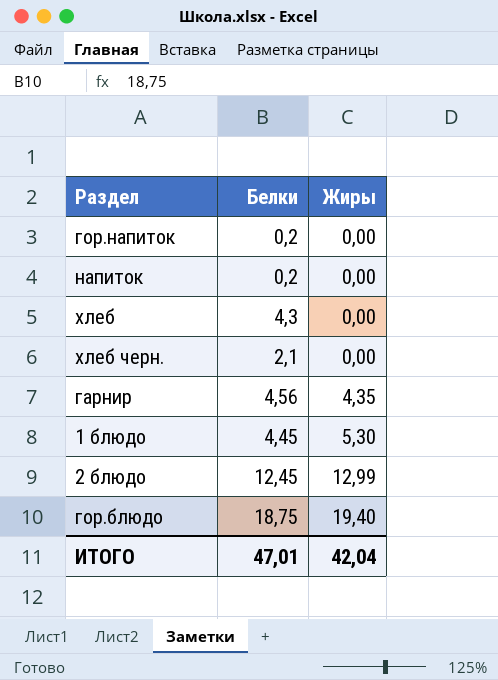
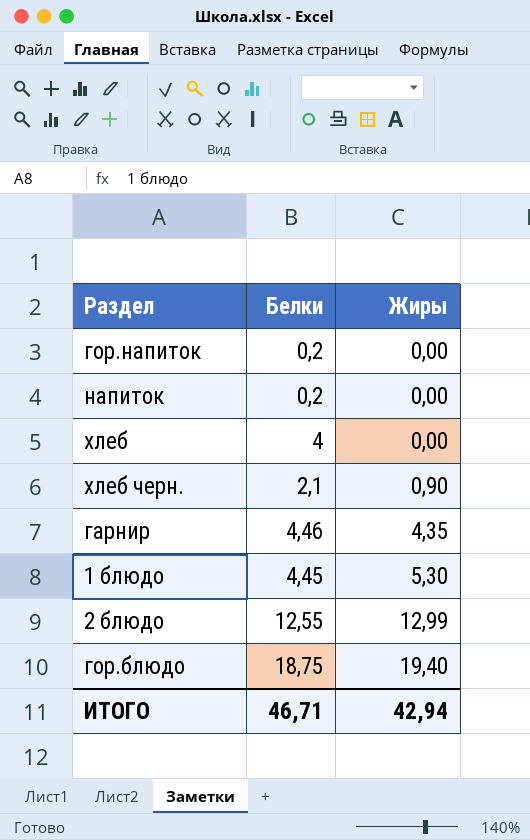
хлеб | Белки: 4,3 -> 4
хлеб черн. | Жиры: 0,00 -> 0,90
гарнир | Белки: 4,56 -> 4,46
2 блюдо | Белки: 12,45 -> 12,55
ИТОГО | Белки: 47,01 -> 46,71
ИТОГО | Жиры: 42,04 -> 42,94

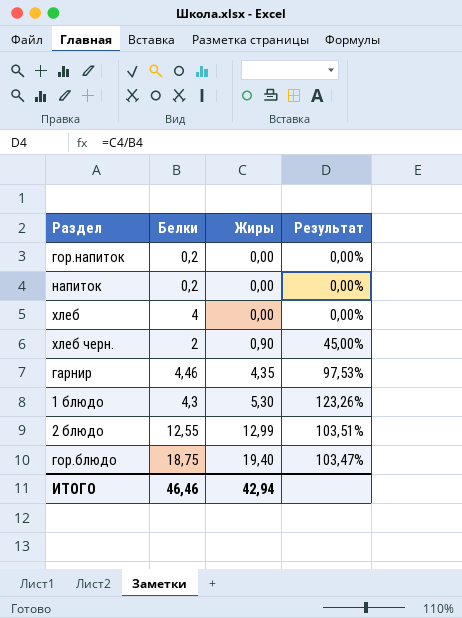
column Результат | formula: none -> [Жиры] / [Белки]
хлеб черн. | Белки: 2,1 -> 2
1 блюдо | Белки: 4,45 -> 4,3
ИТОГО | Белки: 46,71 -> 46,46

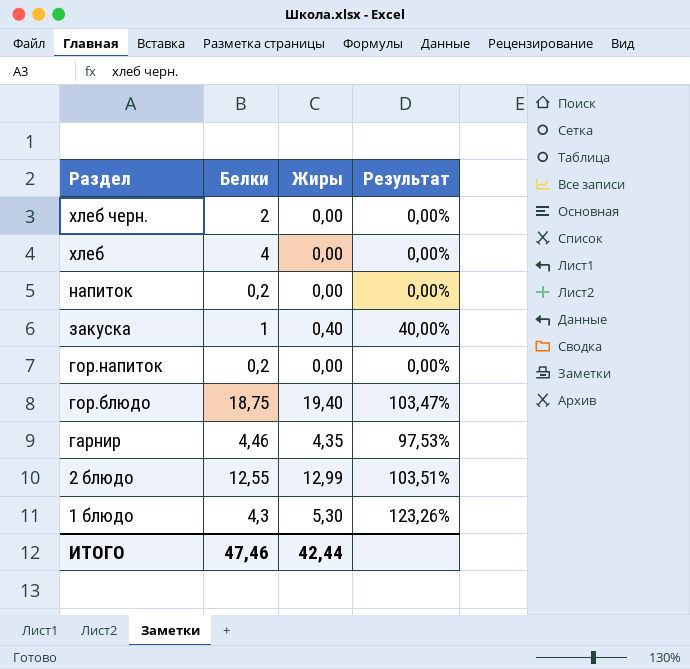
row order: Жиры ascending -> Раздел descending
хлеб черн. | Жиры: 0,90 -> 0,00
хлеб черн. | Результат: 45,00% -> 0,00%
row закуска: none -> 1 | 0,40 | 40,00%
ИТОГО | Белки: 46,46 -> 47,46
ИТОГО | Жиры: 42,94 -> 42,44

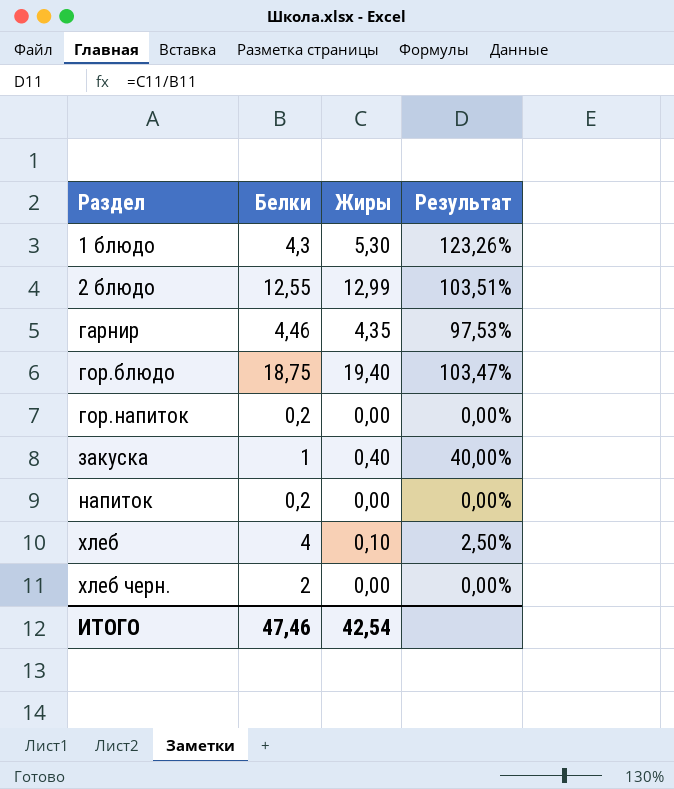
row order: Раздел descending -> Раздел ascending
хлеб | Жиры: 0,00 -> 0,10
хлеб | Результат: 0,00% -> 2,50%
ИТОГО | Жиры: 42,44 -> 42,54

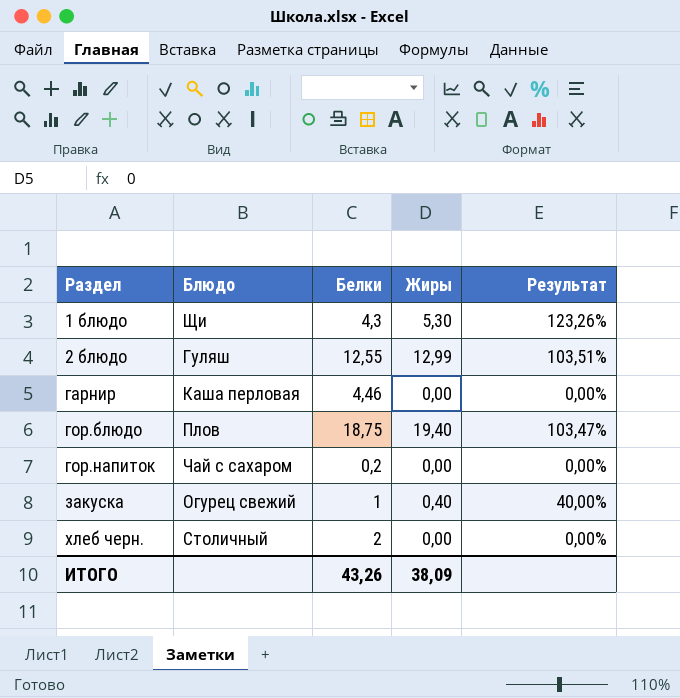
column Блюдо | position: none -> 2
row напиток: 0,2 | 0,00 | 0,00% -> none
row хлеб: 4 | 0,10 | 2,50% -> none
гарнир | Жиры: 4,35 -> 0,00
гарнир | Результат: 97,53% -> 0,00%
ИТОГО | Белки: 47,46 -> 43,26
ИТОГО | Жиры: 42,54 -> 38,09

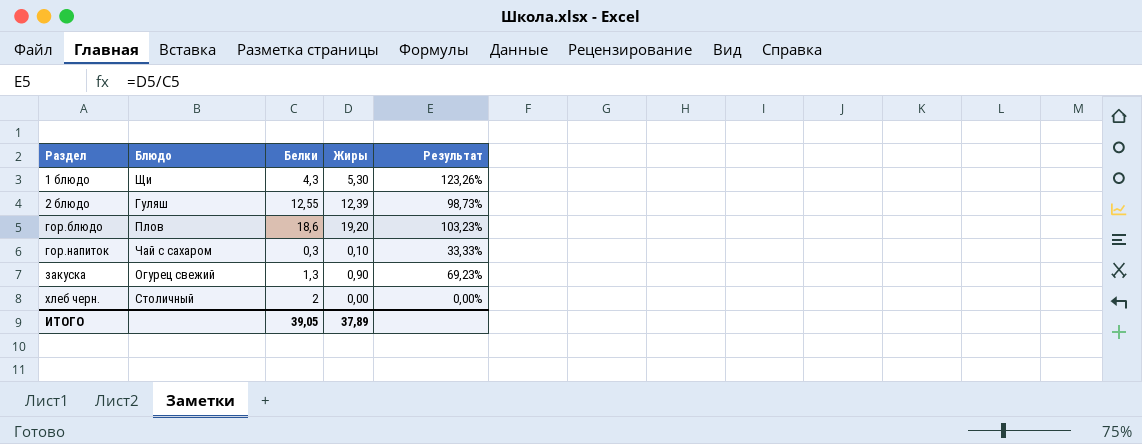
row гарнир: Каша перловая | 4,46 | 0,00 | 0,00% -> none
2 блюдо | Жиры: 12,99 -> 12,39
2 блюдо | Результат: 103,51% -> 98,73%
гор.блюдо | Белки: 18,75 -> 18,6
гор.блюдо | Жиры: 19,40 -> 19,20
гор.блюдо | Результат: 103,47% -> 103,23%
гор.напиток | Белки: 0,2 -> 0,3
гор.напиток | Жиры: 0,00 -> 0,10
гор.напиток | Результат: 0,00% -> 33,33%
закуска | Белки: 1 -> 1,3
закуска | Жиры: 0,40 -> 0,90
закуска | Результат: 40,00% -> 69,23%
ИТОГО | Белки: 43,26 -> 39,05
ИТОГО | Жиры: 38,09 -> 37,89

